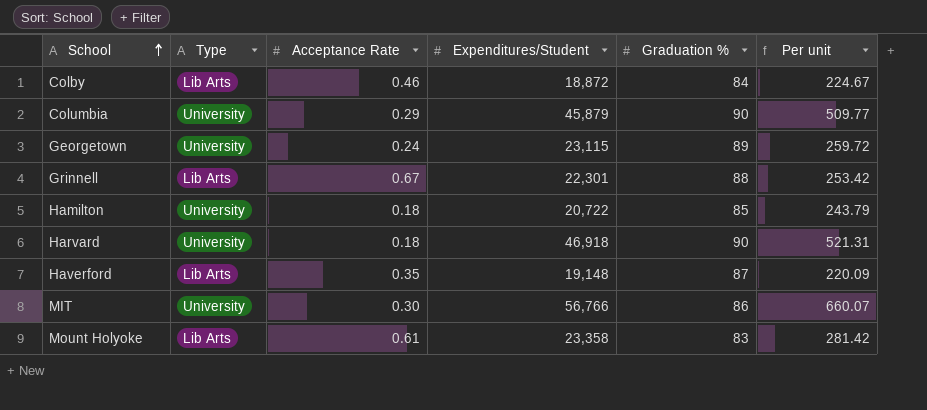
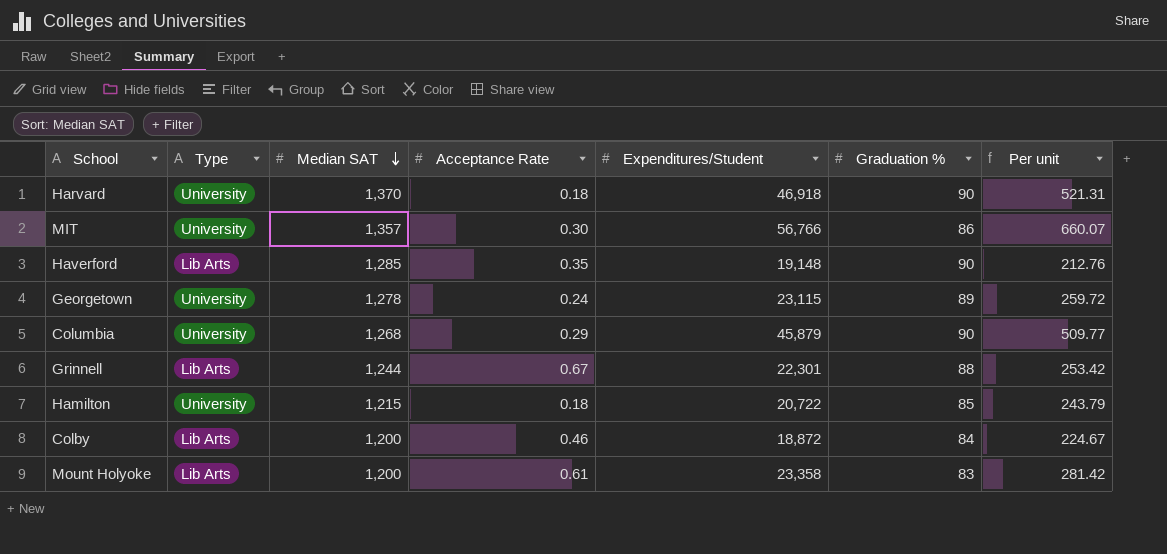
row order: School ascending -> Median SAT descending
column Median SAT | position: none -> 3
Haverford | Graduation %: 87 -> 90
Haverford | Per unit: 220.09 -> 212.76

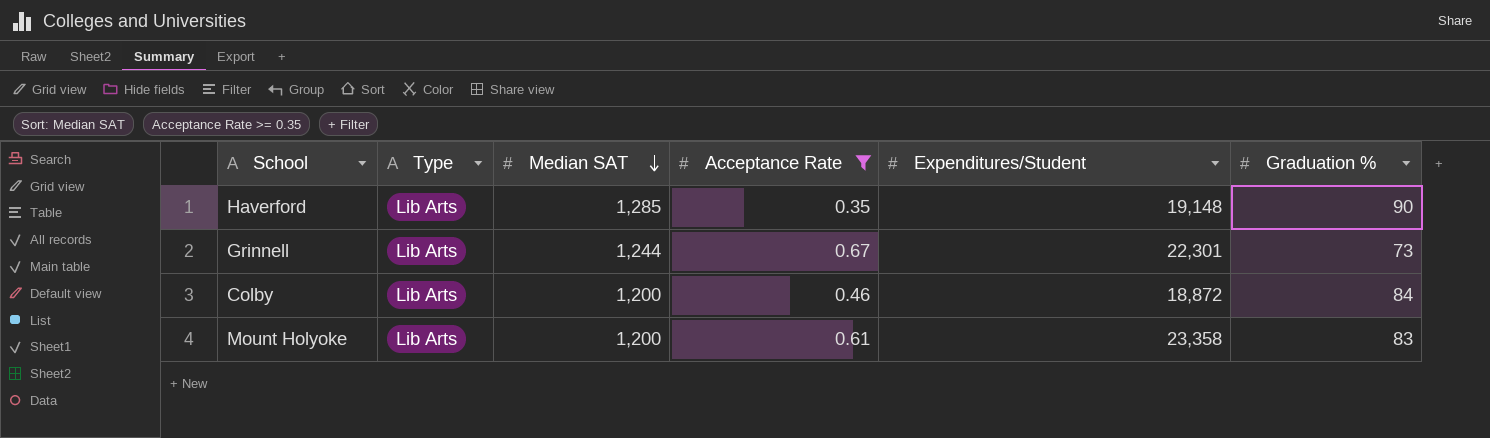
filter: none -> Acceptance Rate >= 0.35
column Per unit | formula: [Expenditures/Student] / [Graduation %] -> none
Grinnell | Graduation %: 88 -> 73

